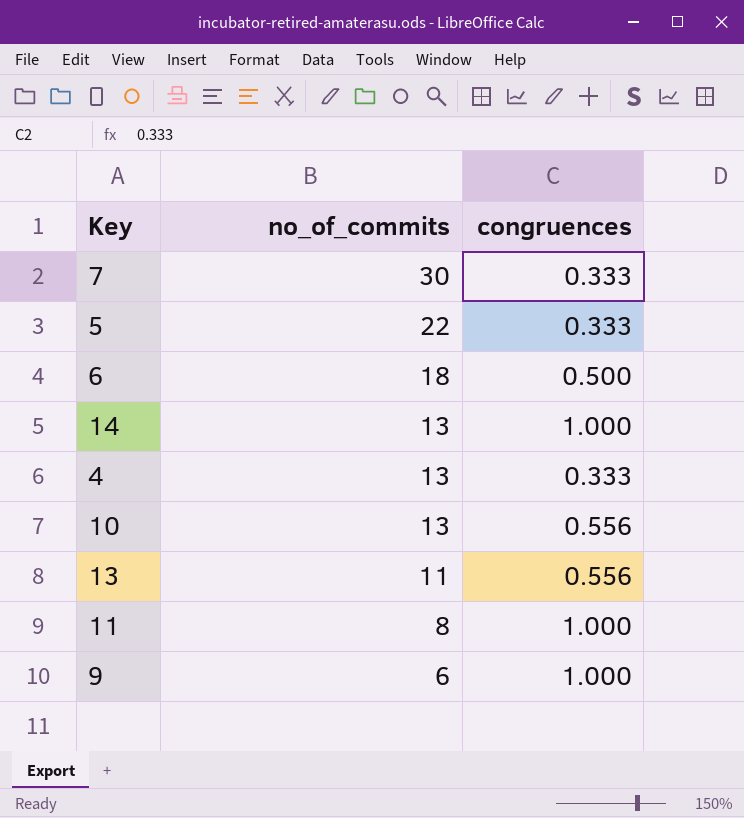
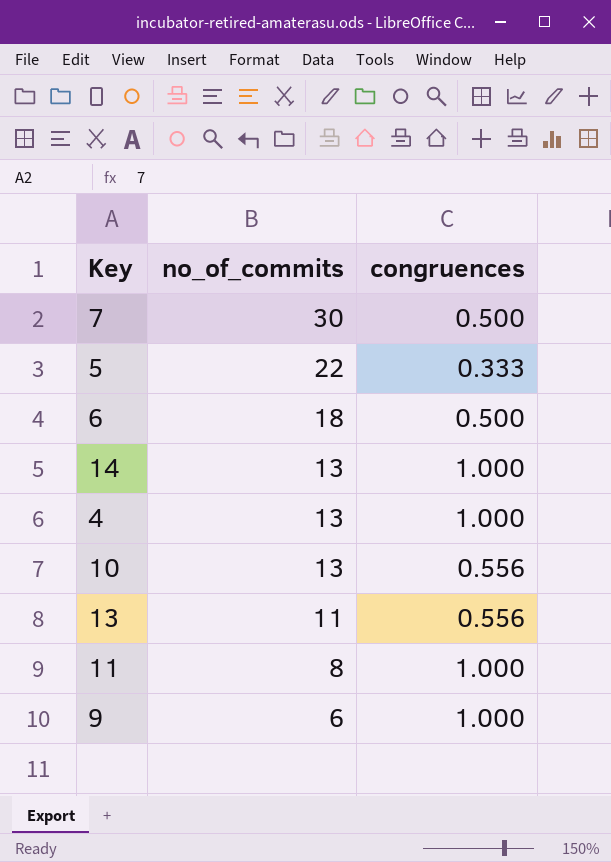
7 | congruences: 0.333 -> 0.500
4 | congruences: 0.333 -> 1.000

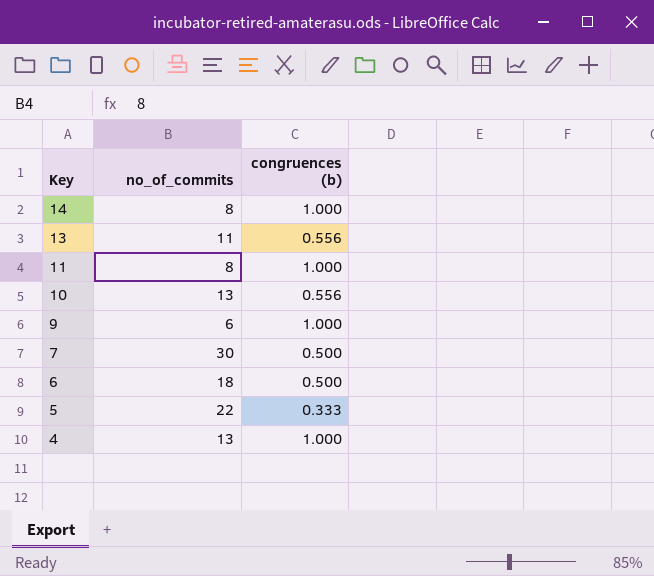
row order: no_of_commits descending -> Key descending
column name: congruences -> congruences (b)
14 | no_of_commits: 13 -> 8

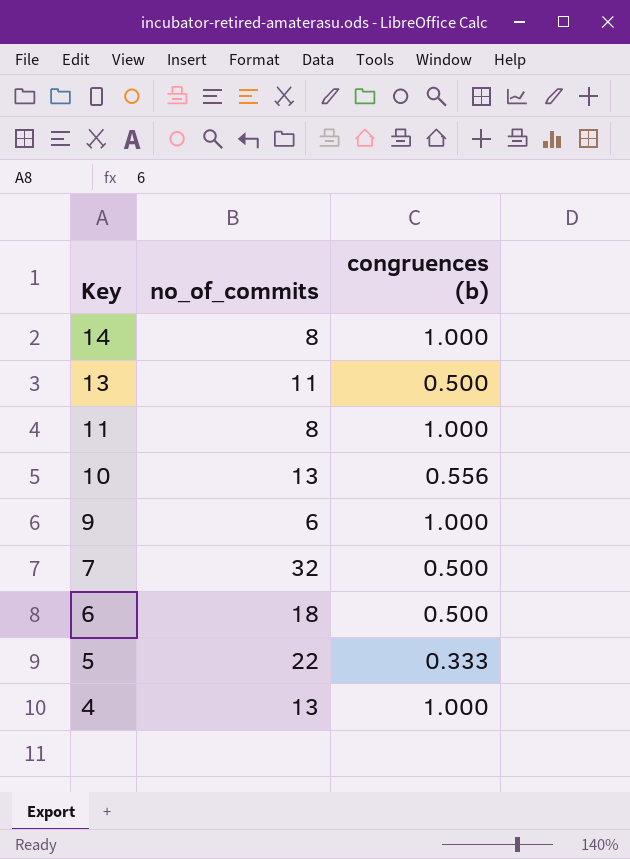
13 | congruences (b): 0.556 -> 0.500
7 | no_of_commits: 30 -> 32

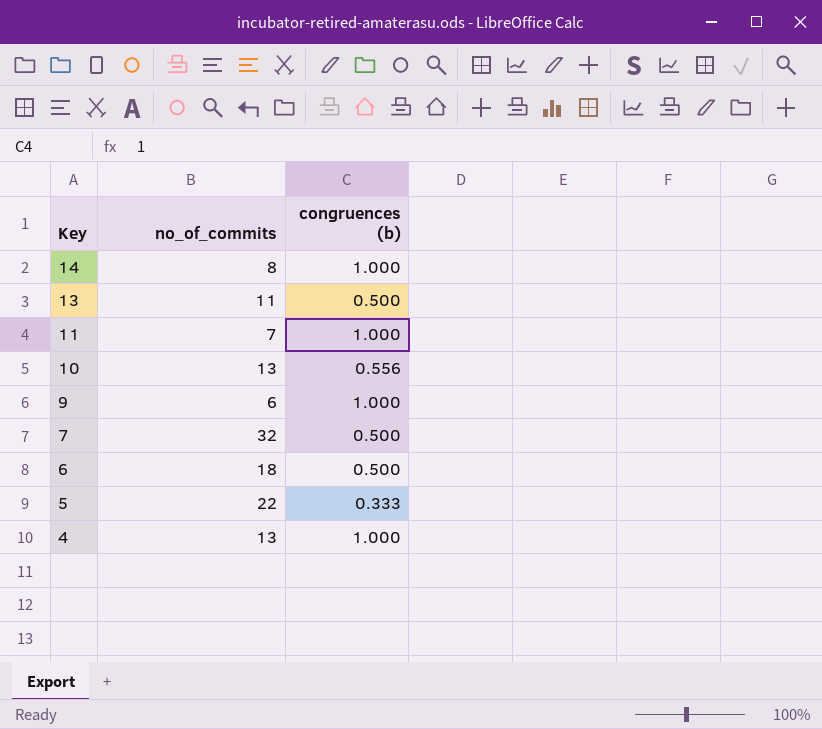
11 | no_of_commits: 8 -> 7

